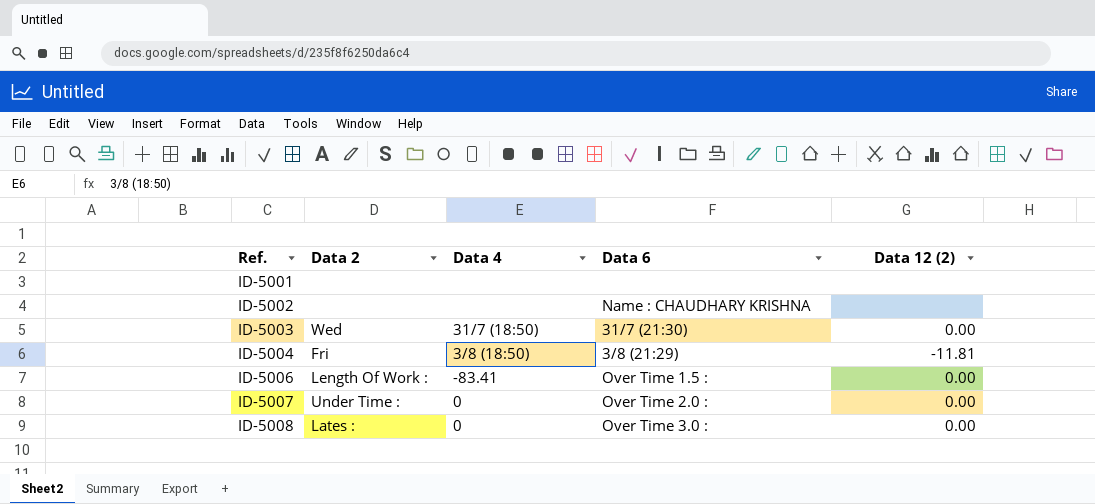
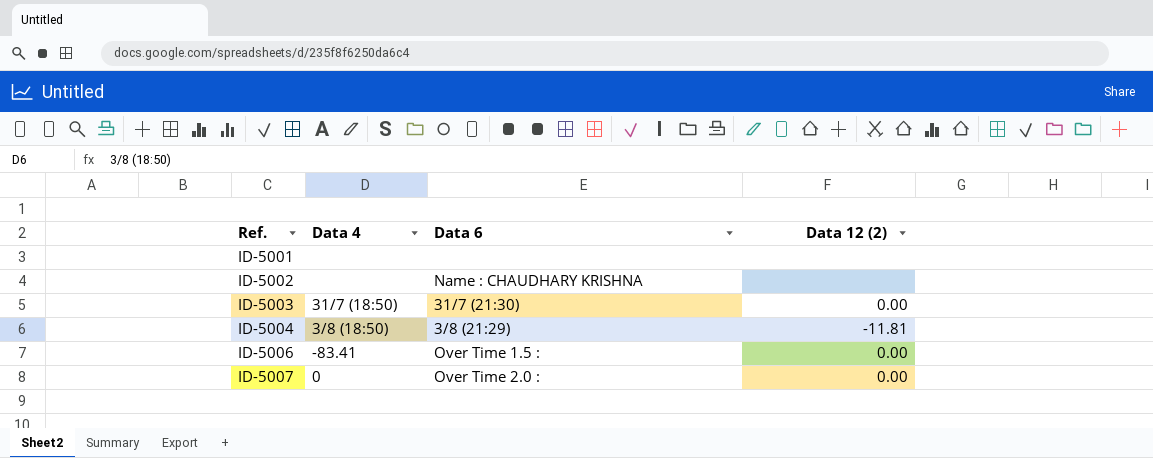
column Data 2 | position: 2 -> none
row ID-5008: Lates : | 0 | Over Time 3.0 : | 0.00 -> none

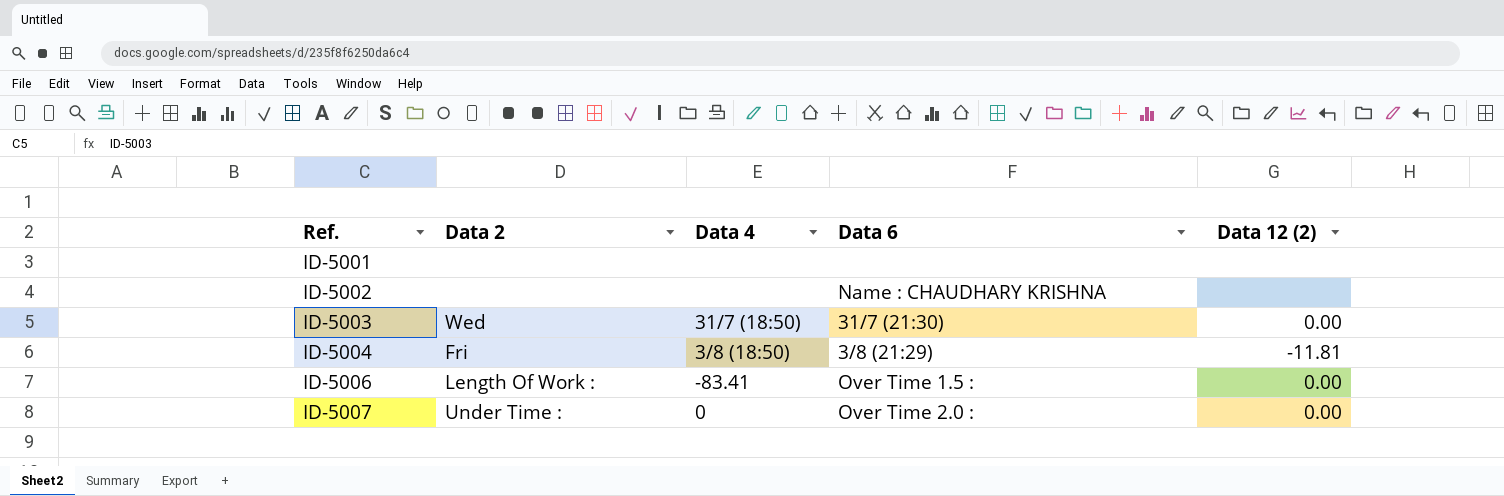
column Data 2 | position: none -> 2

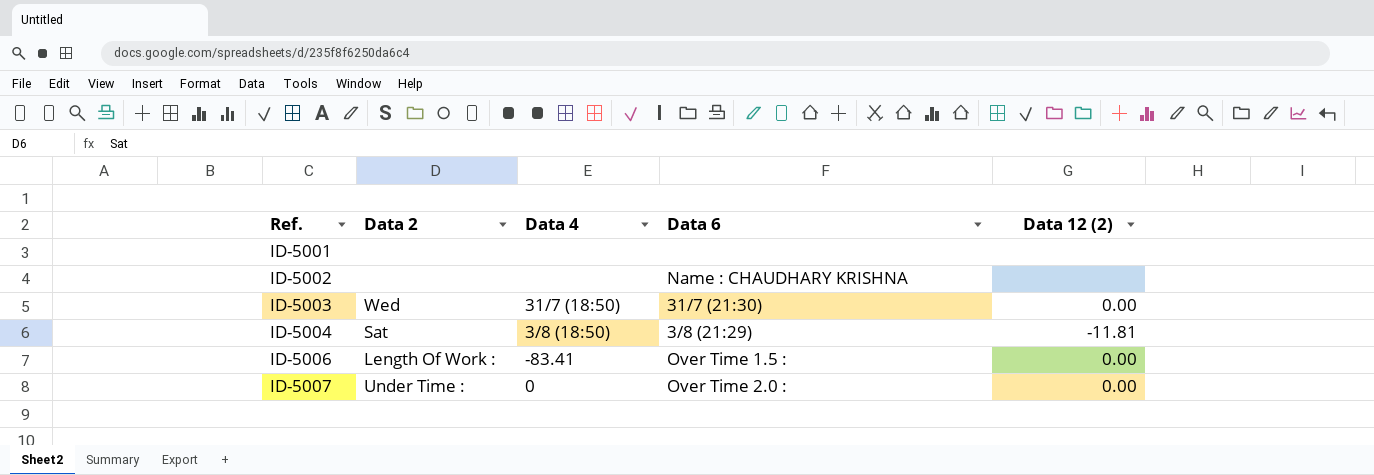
ID-5004 | Data 2: Fri -> Sat

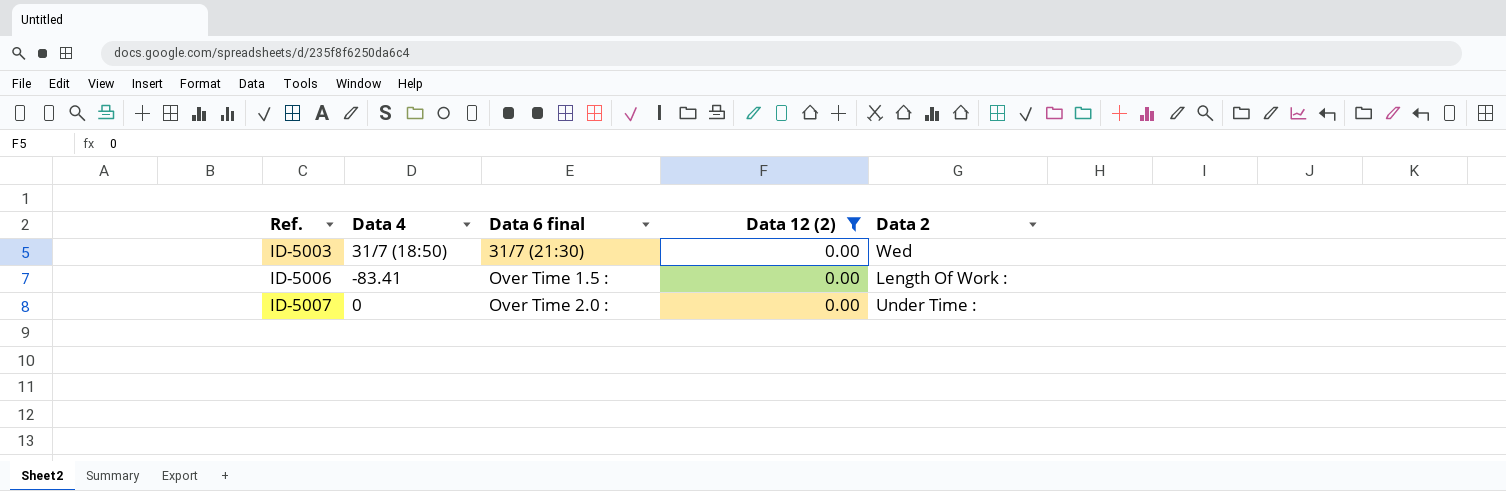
filter: none -> Data 12 (2) = 0.00
column name: Data 6 -> Data 6 final
column Data 2 | position: 2 -> 5

